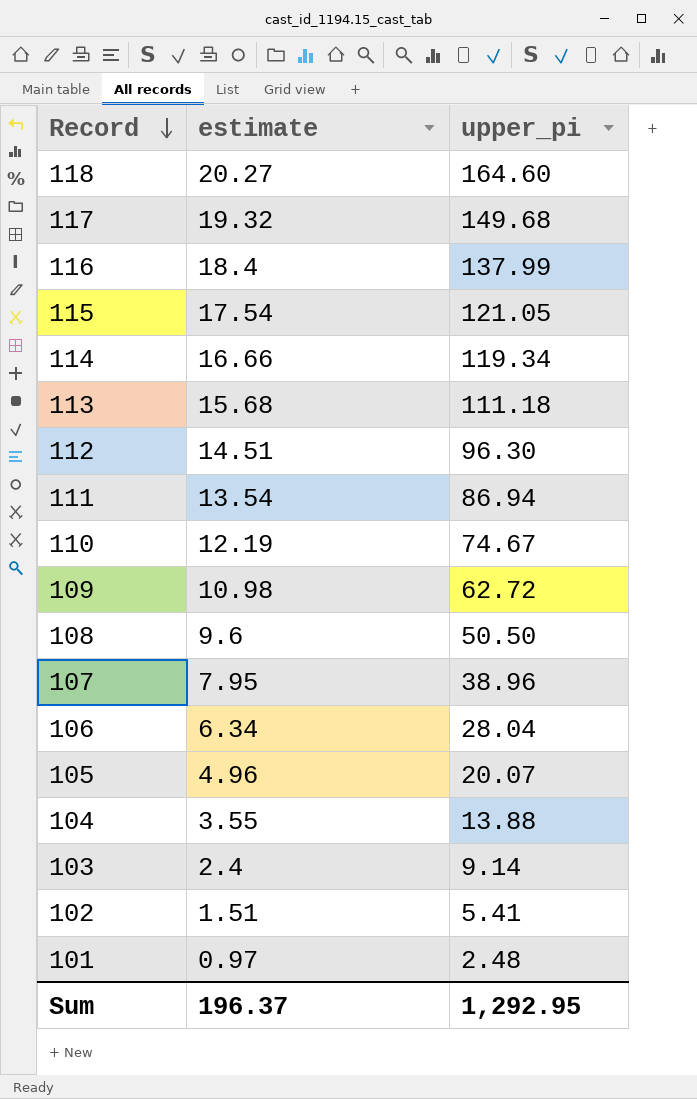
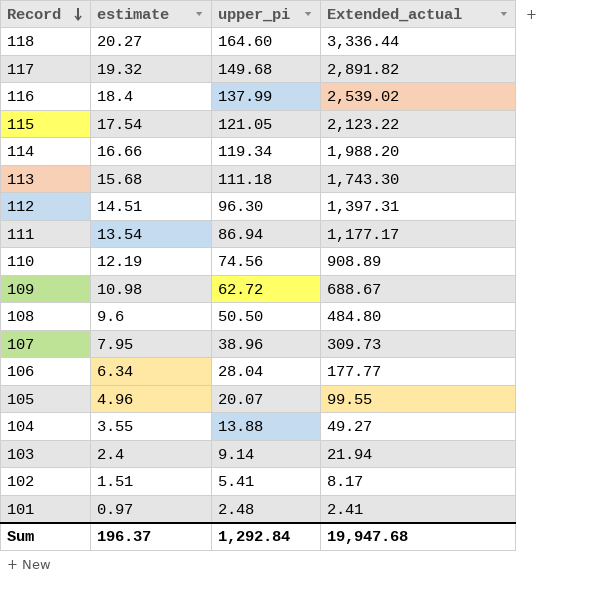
column Extended_actual | formula: none -> [estimate] * [upper_pi]
110 | upper_pi: 74.67 -> 74.56
Sum | upper_pi: 1,292.95 -> 1,292.84

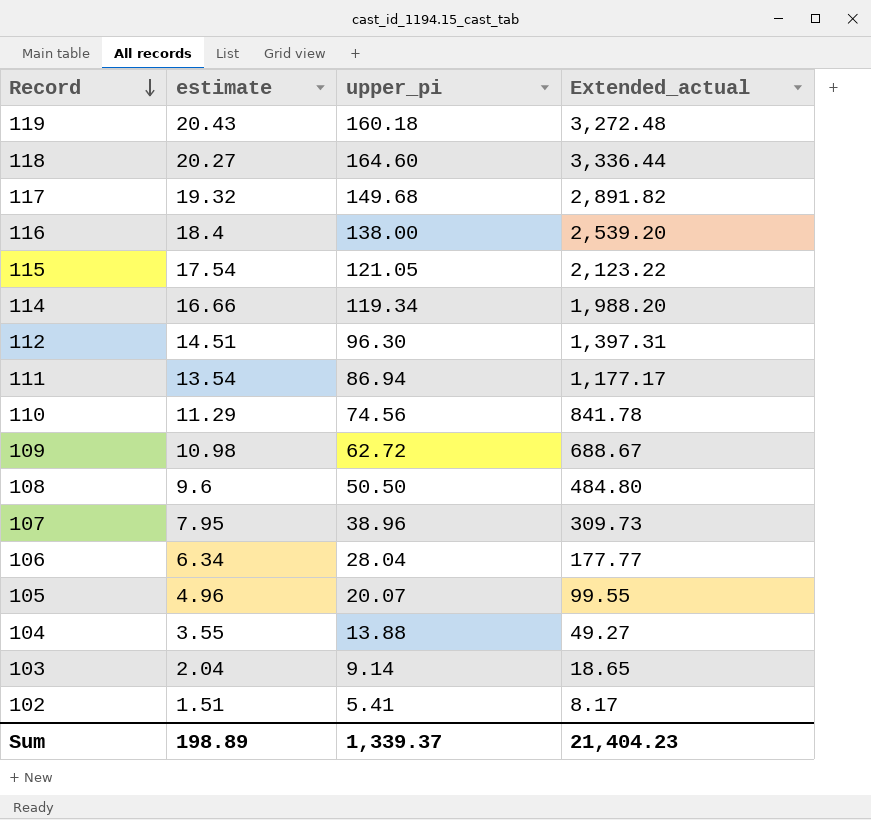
row 113: 15.68 | 111.18 | 1,743.30 -> none
row 101: 0.97 | 2.48 | 2.41 -> none
row 119: none -> 20.43 | 160.18 | 3,272.48
116 | upper_pi: 137.99 -> 138.00
116 | Extended_actual: 2,539.02 -> 2,539.20
110 | estimate: 12.19 -> 11.29
110 | Extended_actual: 908.89 -> 841.78
103 | estimate: 2.4 -> 2.04
103 | Extended_actual: 21.94 -> 18.65
Sum | estimate: 196.37 -> 198.89
Sum | upper_pi: 1,292.84 -> 1,339.37
Sum | Extended_actual: 19,947.68 -> 21,404.23

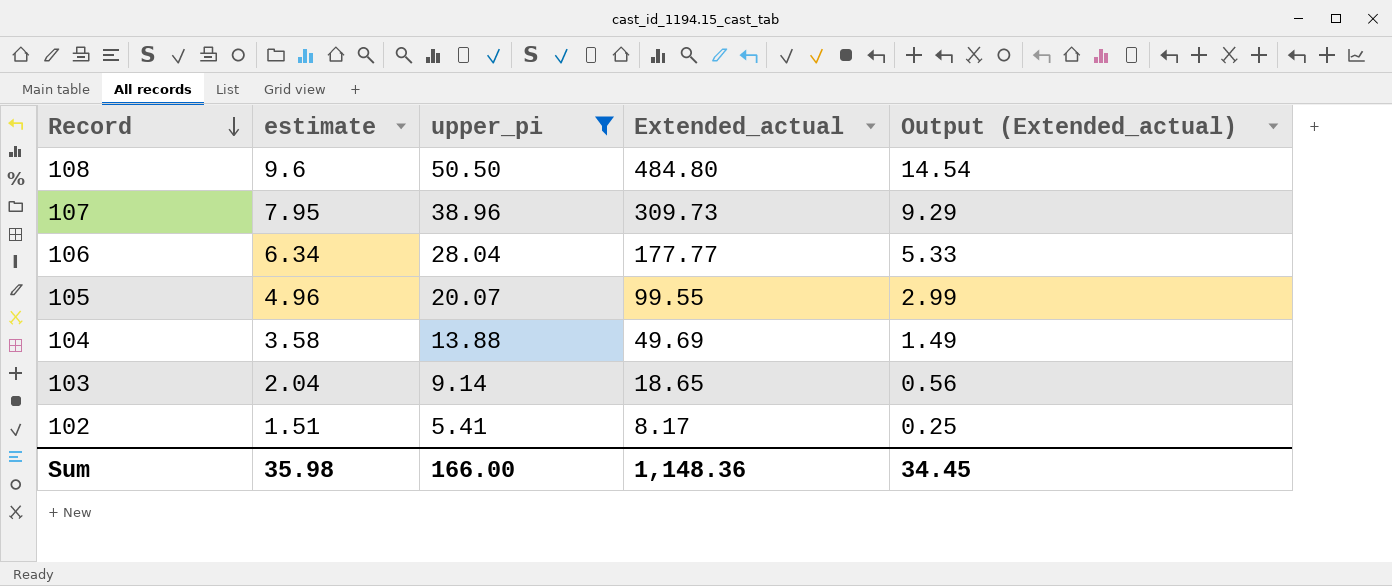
filter: none -> upper_pi <= 50.50
column Output (Extended_actual) | formula: none -> [Extended_actual] * 0.03
104 | estimate: 3.55 -> 3.58
104 | Extended_actual: 49.27 -> 49.69
Sum | estimate: 198.89 -> 35.98
Sum | upper_pi: 1,339.37 -> 166.00
Sum | Extended_actual: 21,404.23 -> 1,148.36

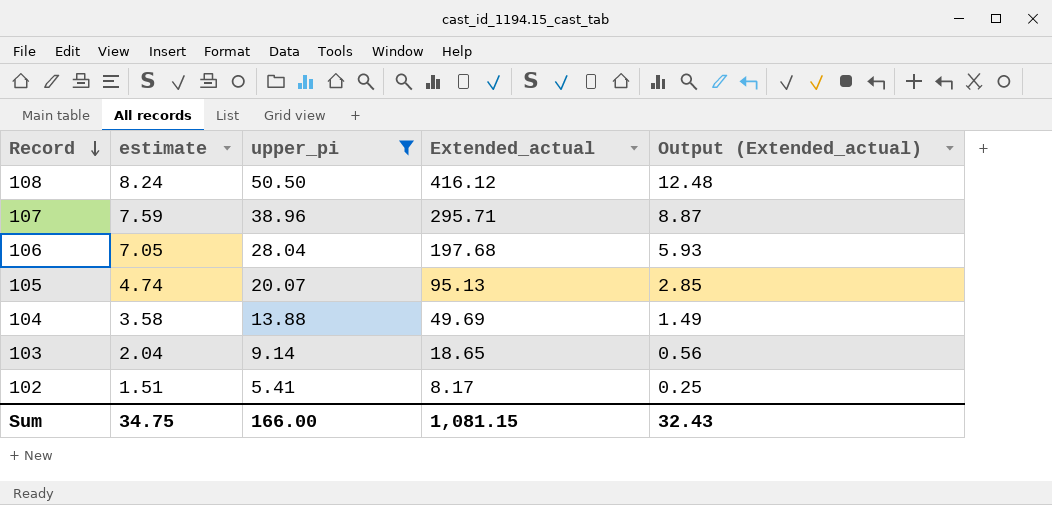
108 | estimate: 9.6 -> 8.24
108 | Extended_actual: 484.80 -> 416.12
108 | Output (Extended_actual): 14.54 -> 12.48
107 | estimate: 7.95 -> 7.59
107 | Extended_actual: 309.73 -> 295.71
107 | Output (Extended_actual): 9.29 -> 8.87
106 | estimate: 6.34 -> 7.05
106 | Extended_actual: 177.77 -> 197.68
106 | Output (Extended_actual): 5.33 -> 5.93
105 | estimate: 4.96 -> 4.74
105 | Extended_actual: 99.55 -> 95.13
105 | Output (Extended_actual): 2.99 -> 2.85
Sum | estimate: 35.98 -> 34.75
Sum | Extended_actual: 1,148.36 -> 1,081.15
Sum | Output (Extended_actual): 34.45 -> 32.43

